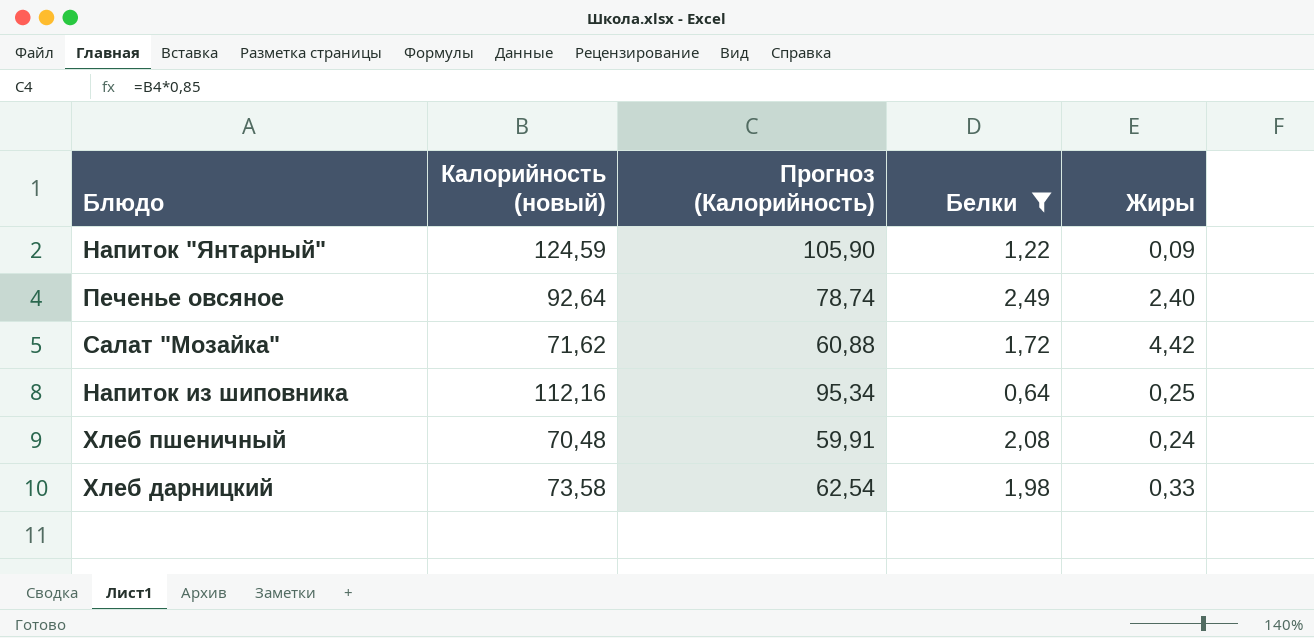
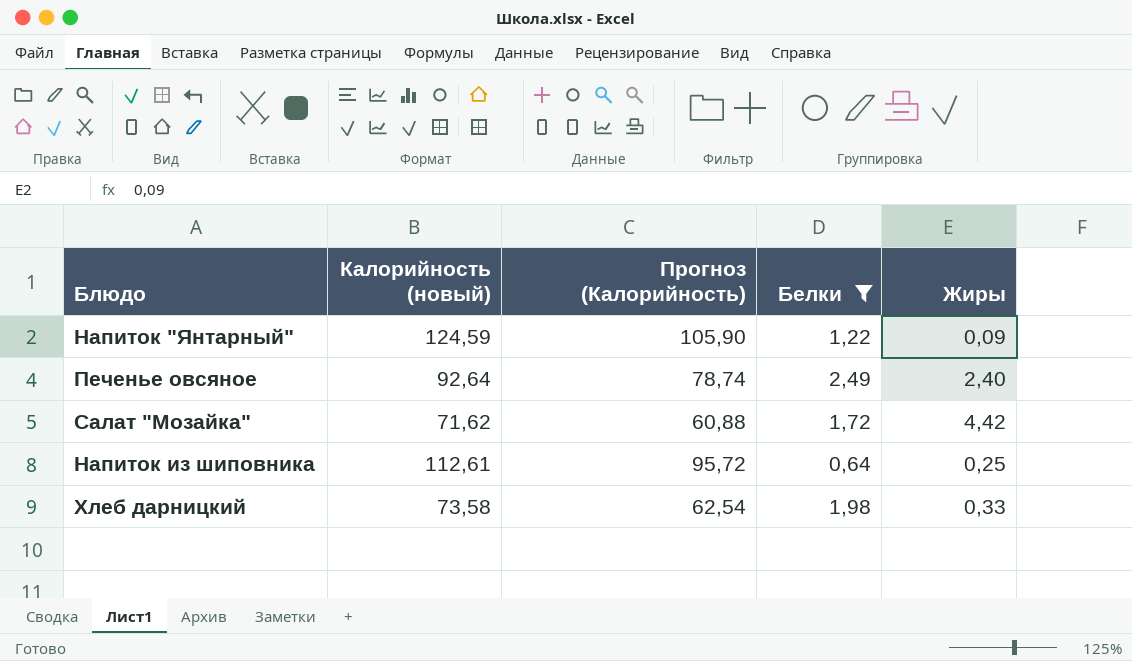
row Хлеб пшеничный: 70,48 | 59,91 | 2,08 | 0,24 -> none
Напиток из шиповника | Калорийность (новый): 112,16 -> 112,61
Напиток из шиповника | Прогноз (Калорийность): 95,34 -> 95,72

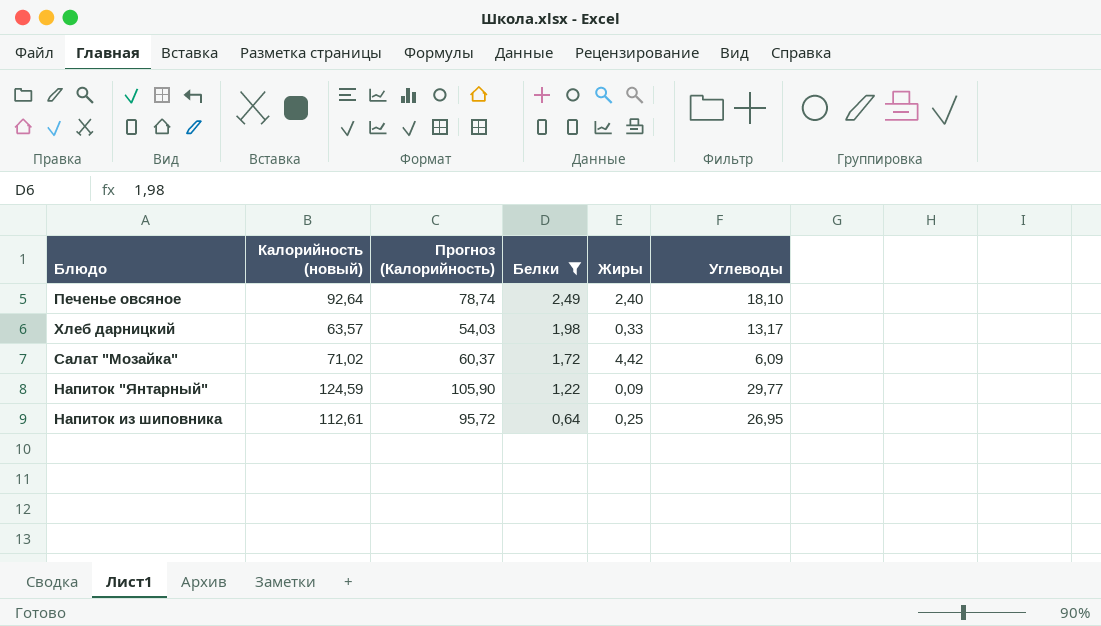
row order: none -> Белки descending
column Углеводы | position: none -> 6
Хлеб дарницкий | Калорийность (новый): 73,58 -> 63,57
Хлеб дарницкий | Прогноз (Калорийность): 62,54 -> 54,03
Салат "Мозайка" | Калорийность (новый): 71,62 -> 71,02
Салат "Мозайка" | Прогноз (Калорийность): 60,88 -> 60,37

